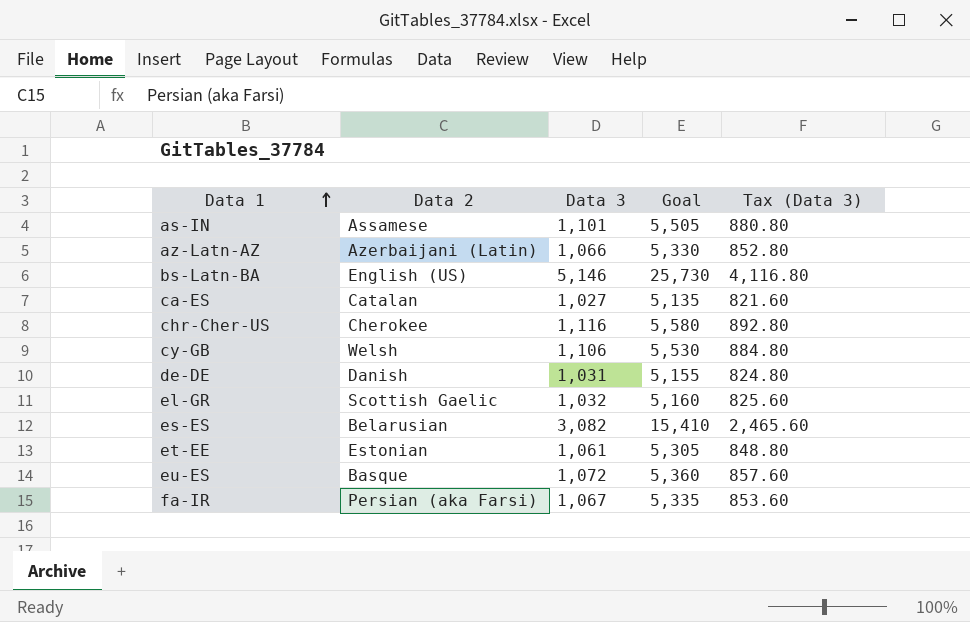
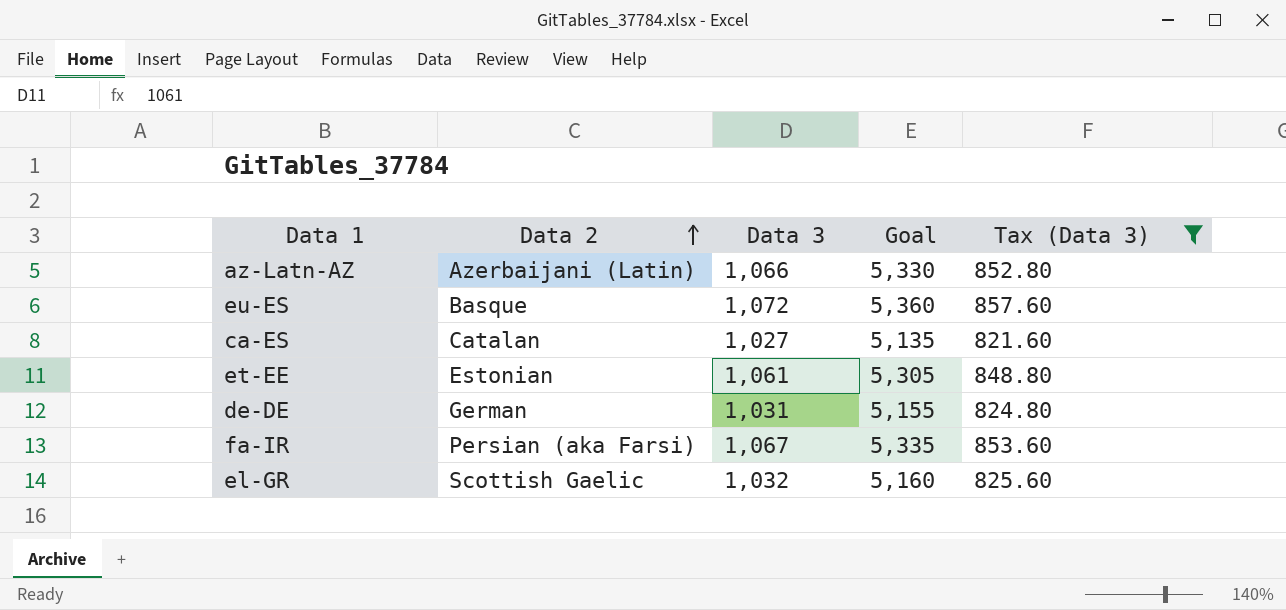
filter: none -> Tax (Data 3) <= 857.60
row order: Data 1 ascending -> Data 2 ascending
de-DE | Data 2: Danish -> German

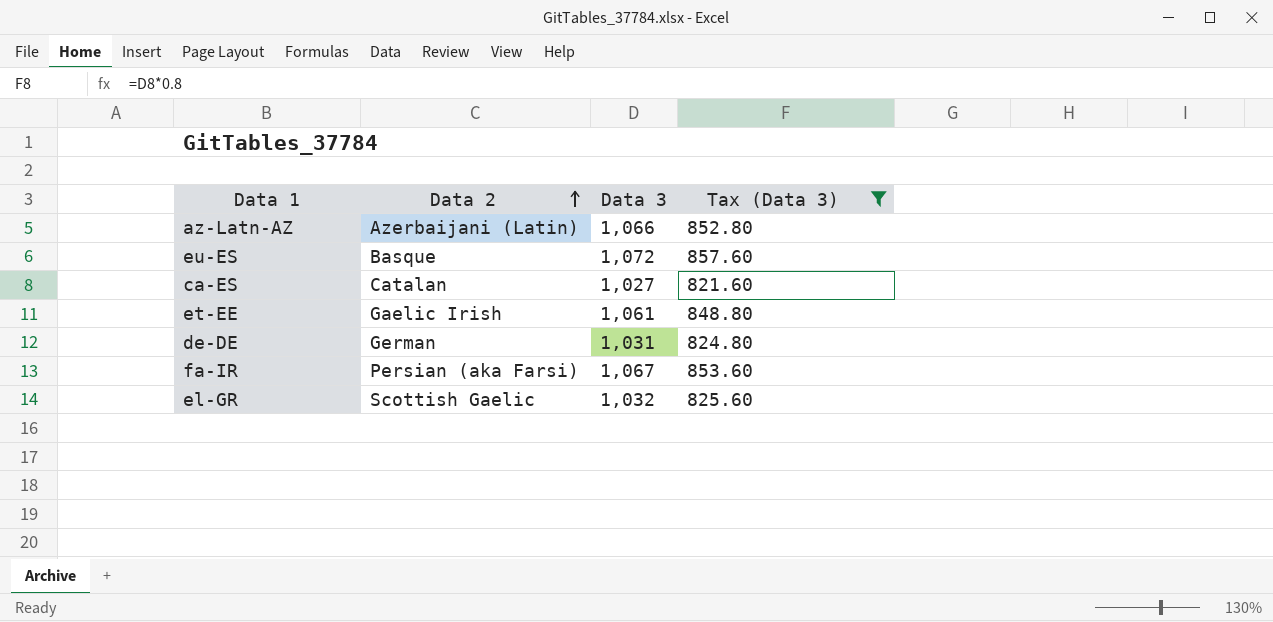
column Goal | formula: [Data 3] * 5 -> none
et-EE | Data 2: Estonian -> Gaelic Irish

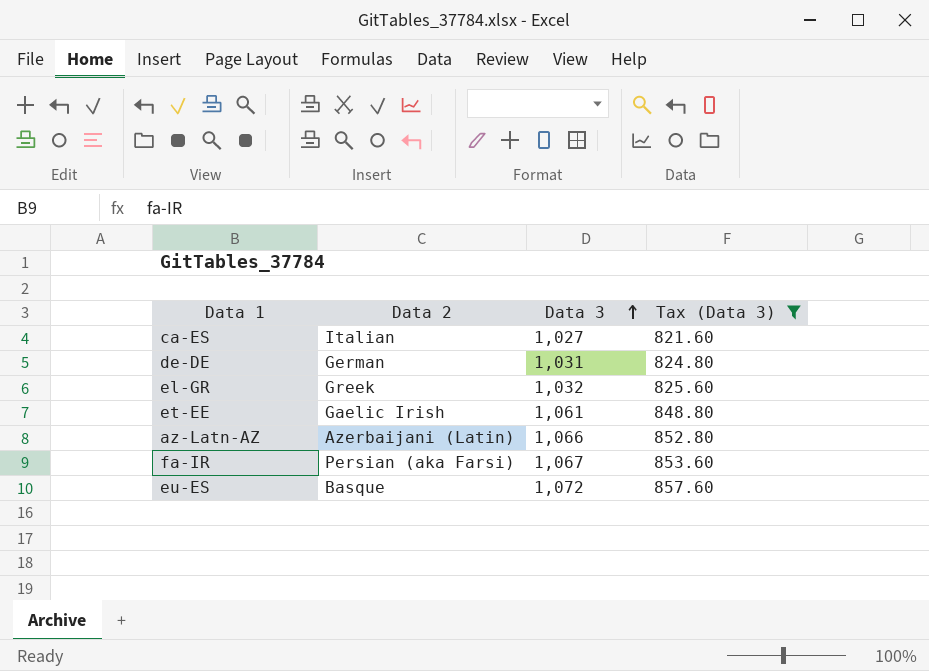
row order: Data 2 ascending -> Data 3 ascending
ca-ES | Data 2: Catalan -> Italian
el-GR | Data 2: Scottish Gaelic -> Greek

